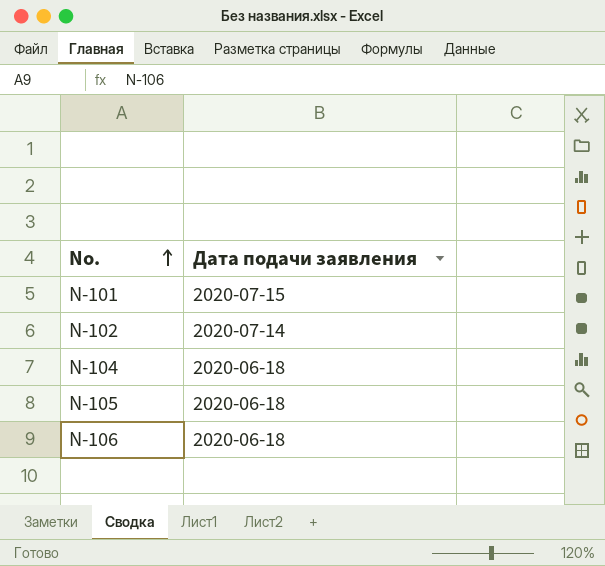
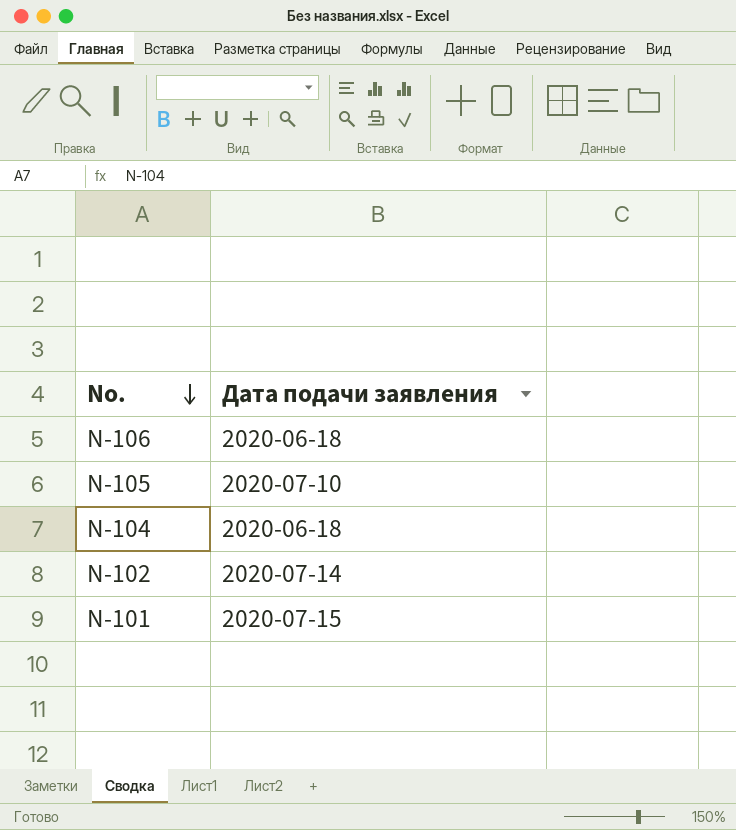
row order: No. ascending -> No. descending
N-105 | Дата подачи заявления: 2020-06-18 -> 2020-07-10

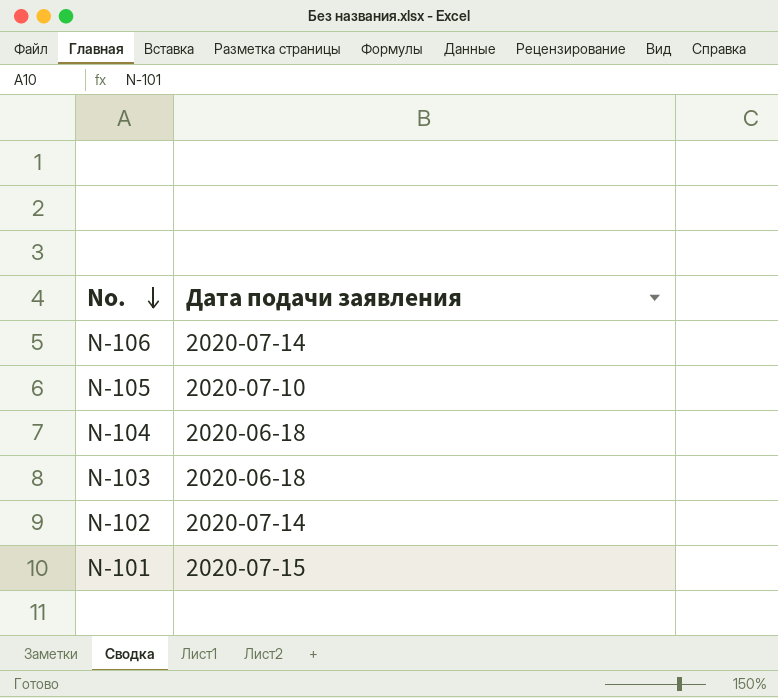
N-106 | Дата подачи заявления: 2020-06-18 -> 2020-07-14
row N-103: none -> 2020-06-18

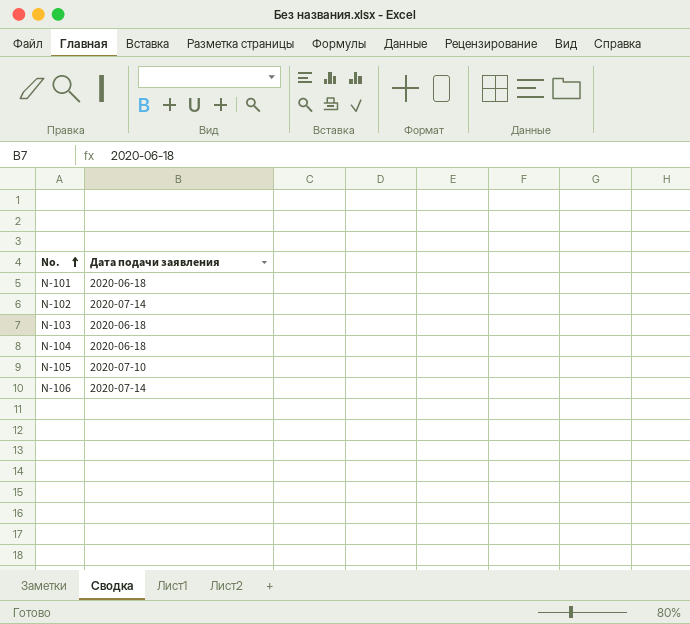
row order: No. descending -> No. ascending
N-101 | Дата подачи заявления: 2020-07-15 -> 2020-06-18

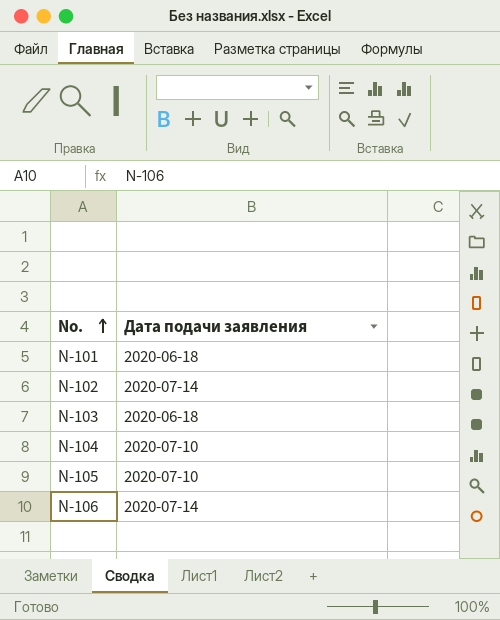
N-104 | Дата подачи заявления: 2020-06-18 -> 2020-07-10

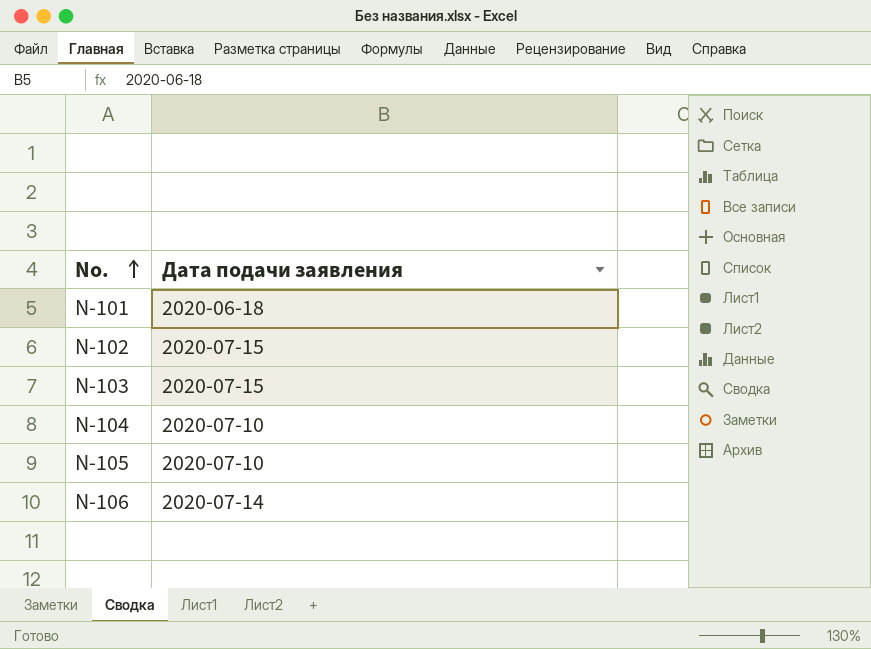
N-102 | Дата подачи заявления: 2020-07-14 -> 2020-07-15
N-103 | Дата подачи заявления: 2020-06-18 -> 2020-07-15

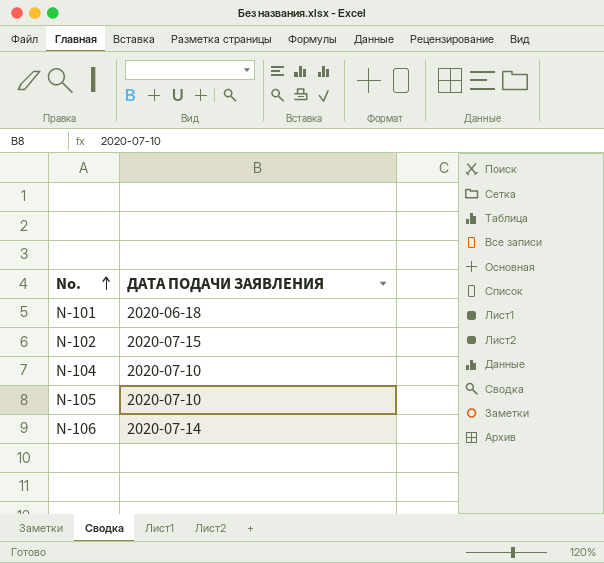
column name: Дата подачи заявления -> ДАТА ПОДАЧИ ЗАЯВЛЕНИЯ
row N-103: 2020-07-15 -> none

